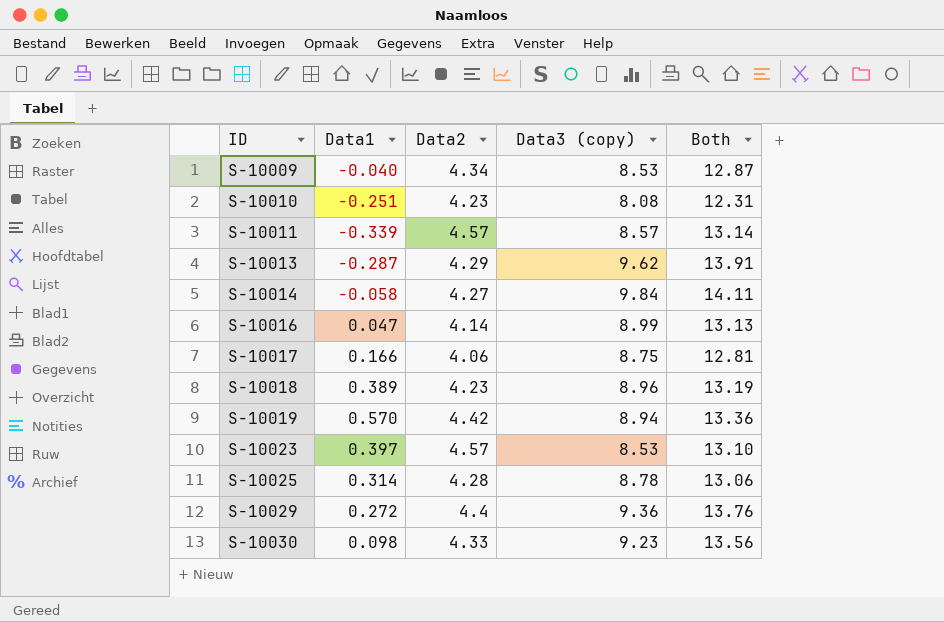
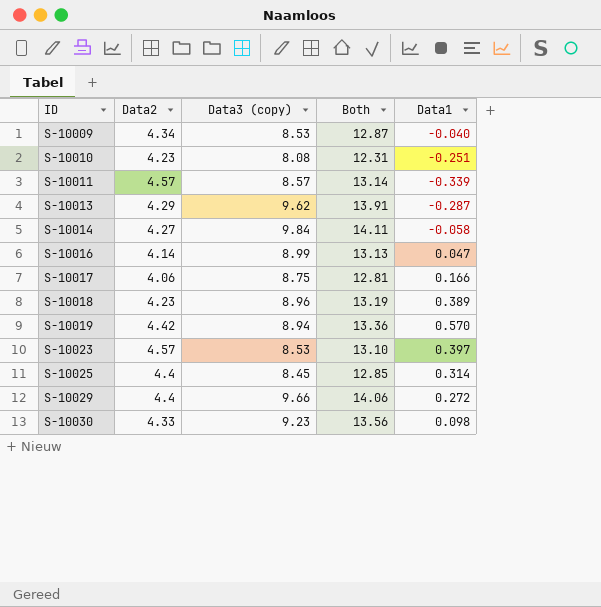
column Data1 | position: 2 -> 5
S-10025 | Data2: 4.28 -> 4.4
S-10025 | Data3 (copy): 8.78 -> 8.45
S-10025 | Both: 13.06 -> 12.85
S-10029 | Data3 (copy): 9.36 -> 9.66
S-10029 | Both: 13.76 -> 14.06

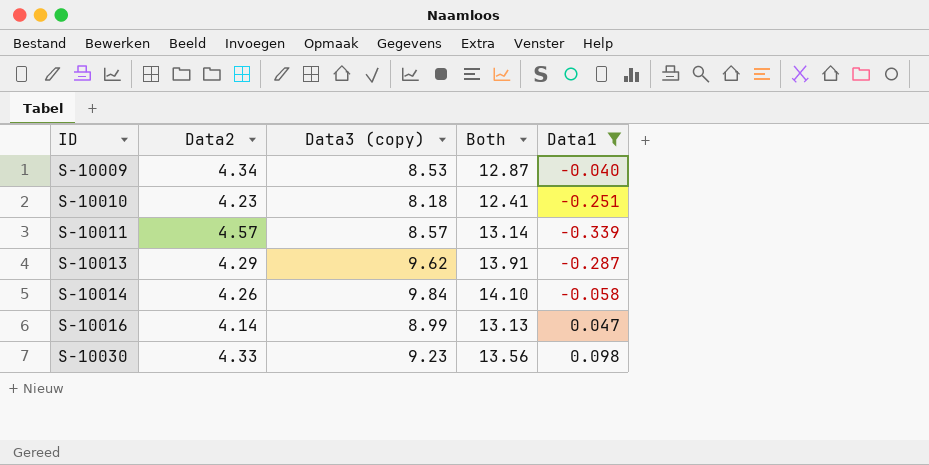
filter: none -> Data1 <= 0.098
S-10010 | Data3 (copy): 8.08 -> 8.18
S-10010 | Both: 12.31 -> 12.41
S-10014 | Data2: 4.27 -> 4.26
S-10014 | Both: 14.11 -> 14.10

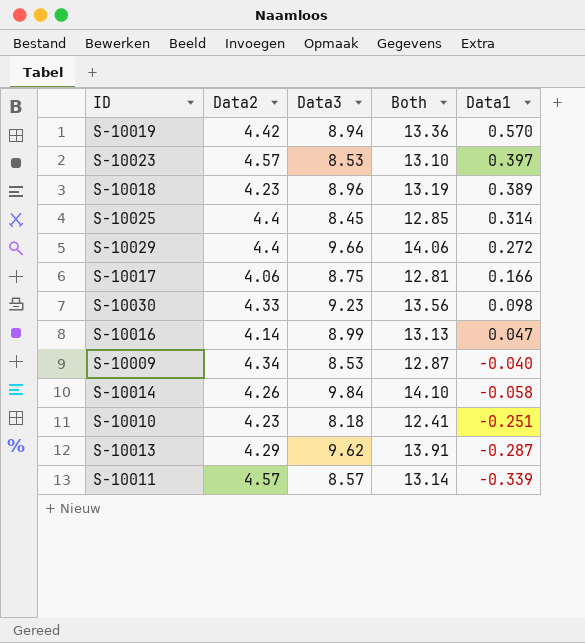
filter: Data1 <= 0.098 -> none
row order: ID ascending -> Data1 descending
column name: Data3 (copy) -> Data3

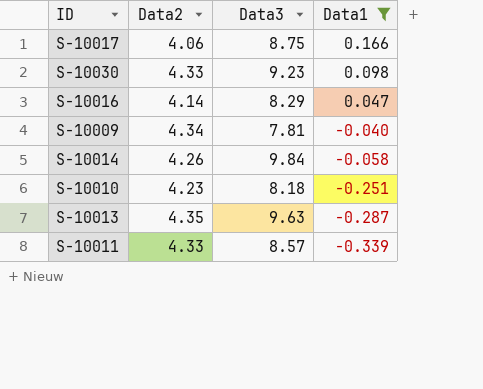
filter: none -> Data1 <= 0.166
column Both | formula: [Data2] + [Data3] -> none
S-10016 | Data3: 8.99 -> 8.29
S-10009 | Data3: 8.53 -> 7.81
S-10013 | Data2: 4.29 -> 4.35
S-10013 | Data3: 9.62 -> 9.63
S-10011 | Data2: 4.57 -> 4.33

